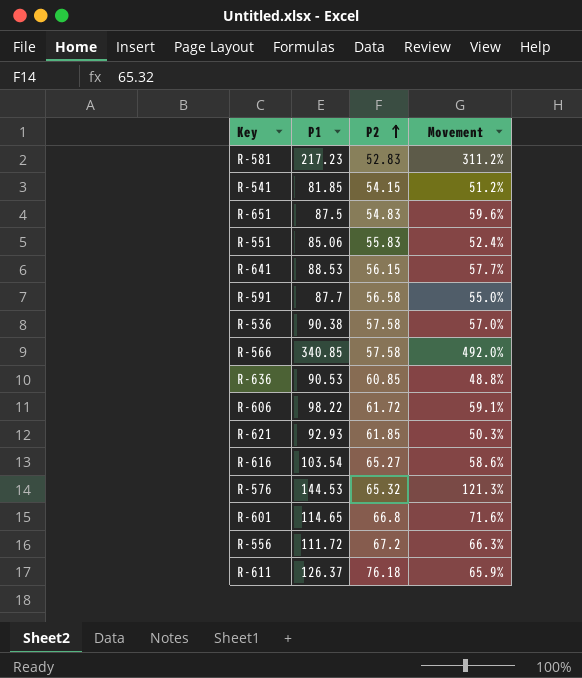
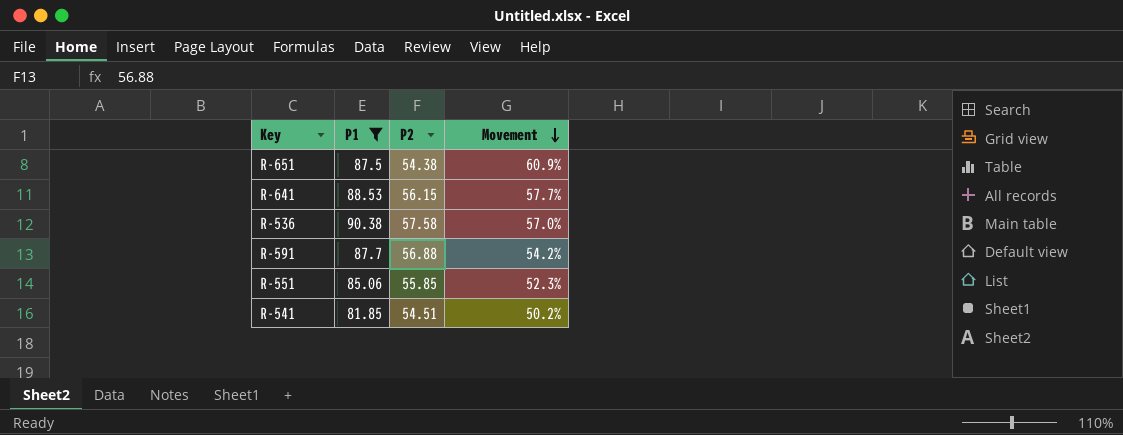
filter: none -> P1 <= 90.38
row order: P2 ascending -> Movement descending
R-651 | P2: 54.83 -> 54.38
R-651 | Movement: 59.6% -> 60.9%
R-591 | P2: 56.58 -> 56.88
R-591 | Movement: 55.0% -> 54.2%
R-551 | P2: 55.83 -> 55.85
R-551 | Movement: 52.4% -> 52.3%
R-541 | P2: 54.15 -> 54.51
R-541 | Movement: 51.2% -> 50.2%

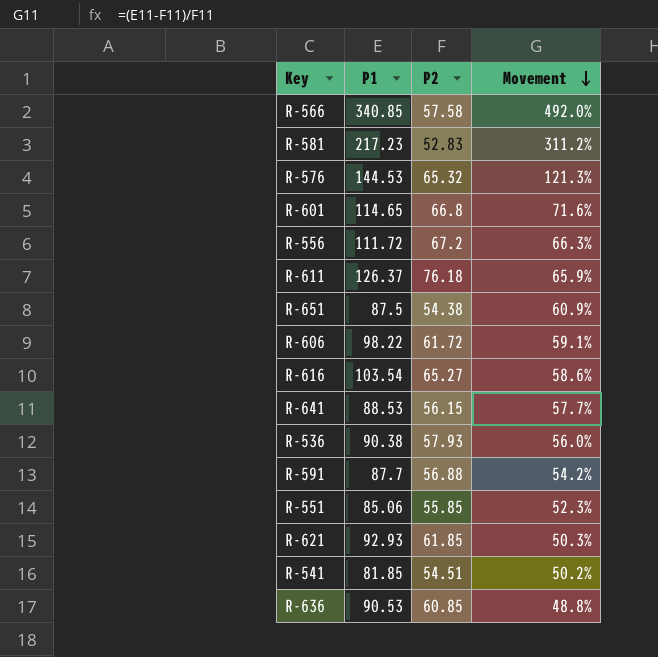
filter: P1 <= 90.38 -> none
R-536 | P2: 57.58 -> 57.93
R-536 | Movement: 57.0% -> 56.0%

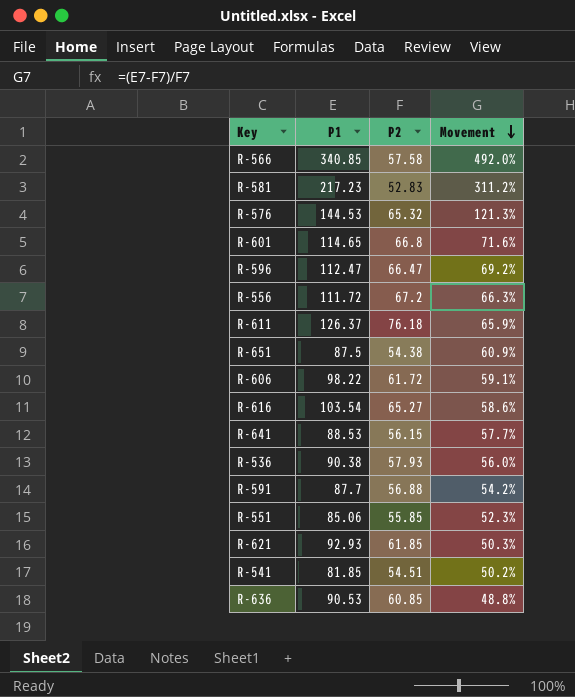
row R-596: none -> 112.47 | 66.47 | 69.2%

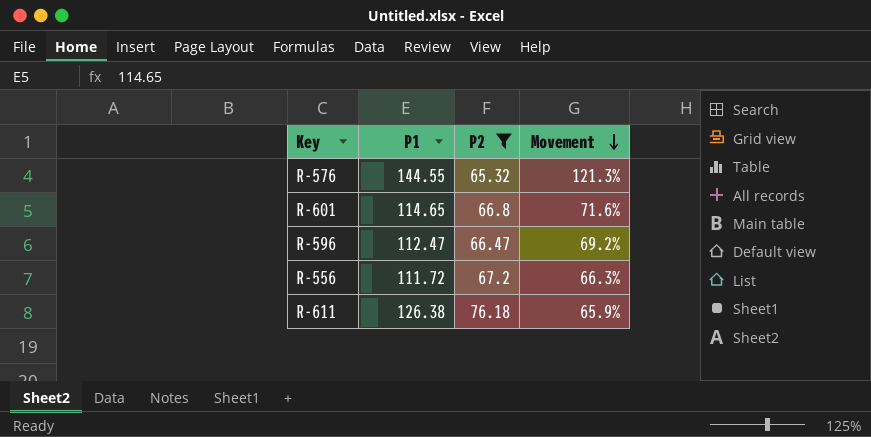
filter: none -> P2 >= 65.32
R-576 | P1: 144.53 -> 144.55
R-611 | P1: 126.37 -> 126.38

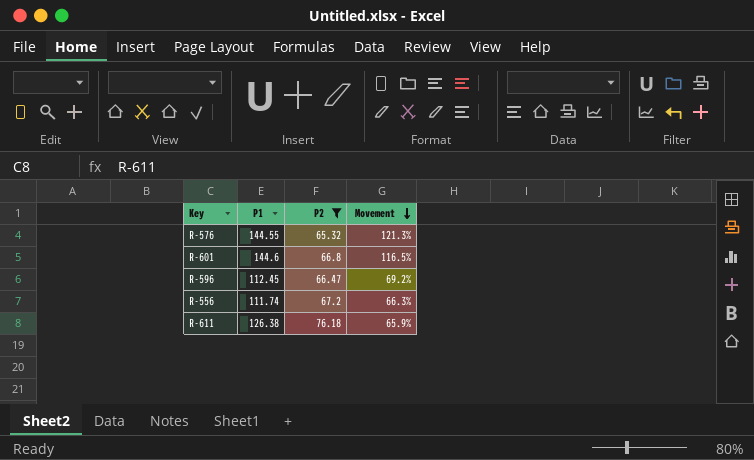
R-601 | P1: 114.65 -> 144.6
R-601 | Movement: 71.6% -> 116.5%
R-596 | P1: 112.47 -> 112.45
R-556 | P1: 111.72 -> 111.74

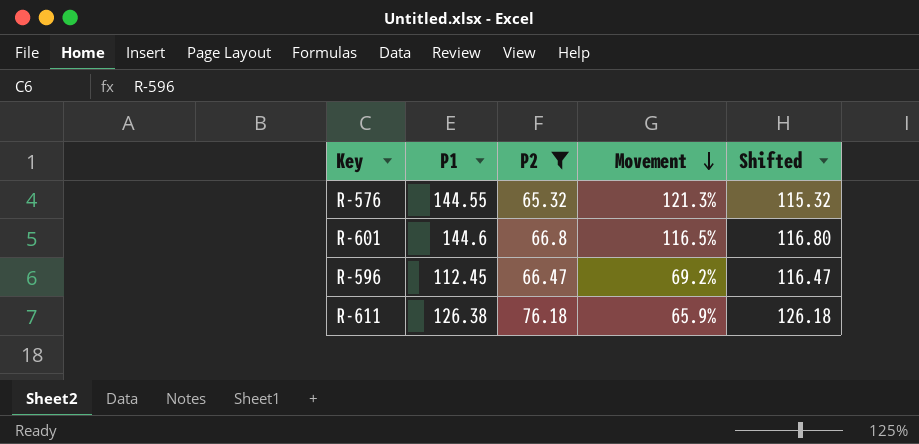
column Shifted | formula: none -> [P2] + 50
row R-556: 111.74 | 67.2 | 66.3% -> none

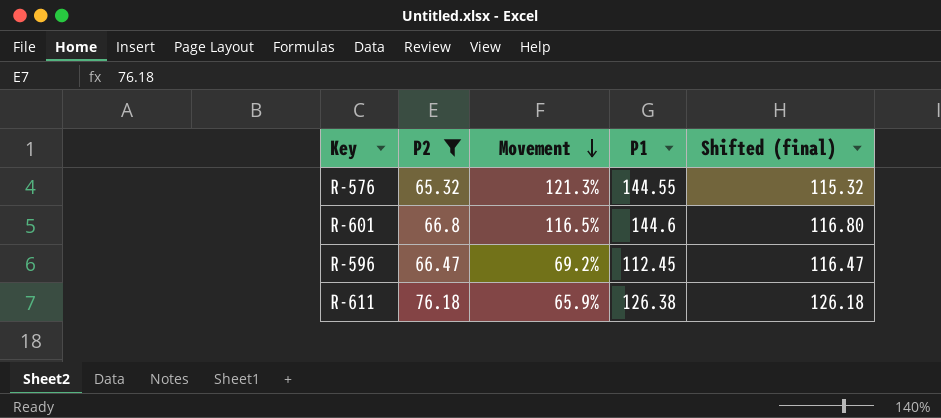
column P1 | position: 2 -> 4
column name: Shifted -> Shifted (final)

